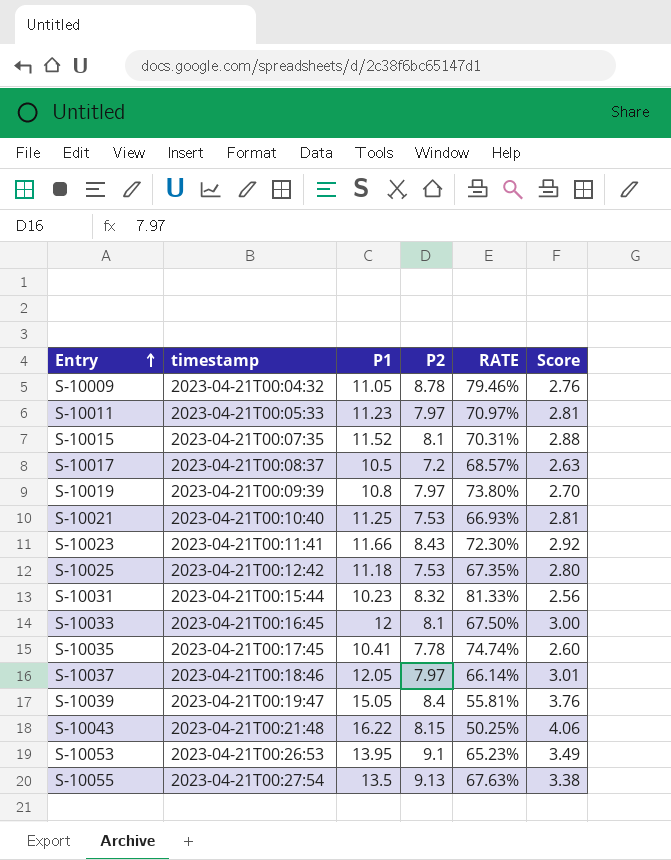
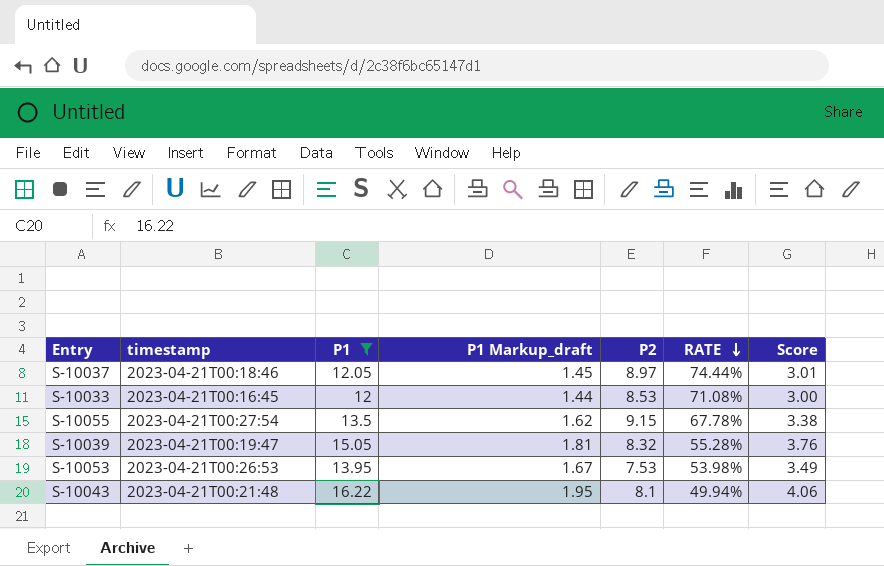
filter: none -> P1 >= 12
row order: Entry ascending -> RATE descending
column P1 Markup_draft | formula: none -> [P1] * 0.12
S-10037 | P2: 7.97 -> 8.97
S-10037 | RATE: 66.14% -> 74.44%
S-10033 | P2: 8.1 -> 8.53
S-10033 | RATE: 67.50% -> 71.08%
S-10055 | P2: 9.13 -> 9.15
S-10055 | RATE: 67.63% -> 67.78%
S-10039 | P2: 8.4 -> 8.32
S-10039 | RATE: 55.81% -> 55.28%
S-10053 | P2: 9.1 -> 7.53
S-10053 | RATE: 65.23% -> 53.98%
S-10043 | P2: 8.15 -> 8.1
S-10043 | RATE: 50.25% -> 49.94%

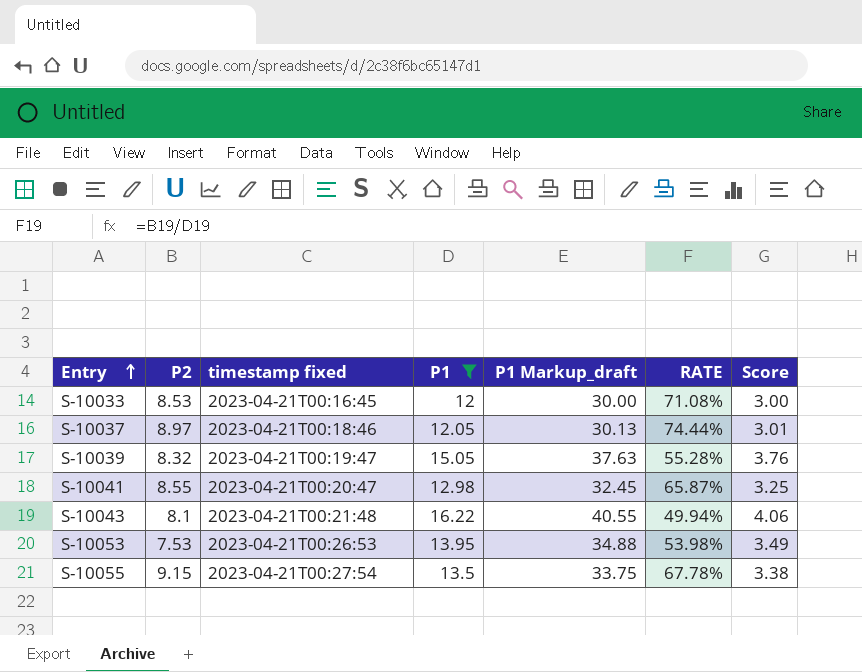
row order: RATE descending -> Entry ascending
column P2 | position: 5 -> 2
column name: timestamp -> timestamp fixed
column P1 Markup_draft | formula: [P1] * 0.12 -> [P1] * 2.5
row S-10041: none -> 8.55 | 2023-04-21T00:20:47 | 12.98 | 32.45 | 65.87% | 3.25

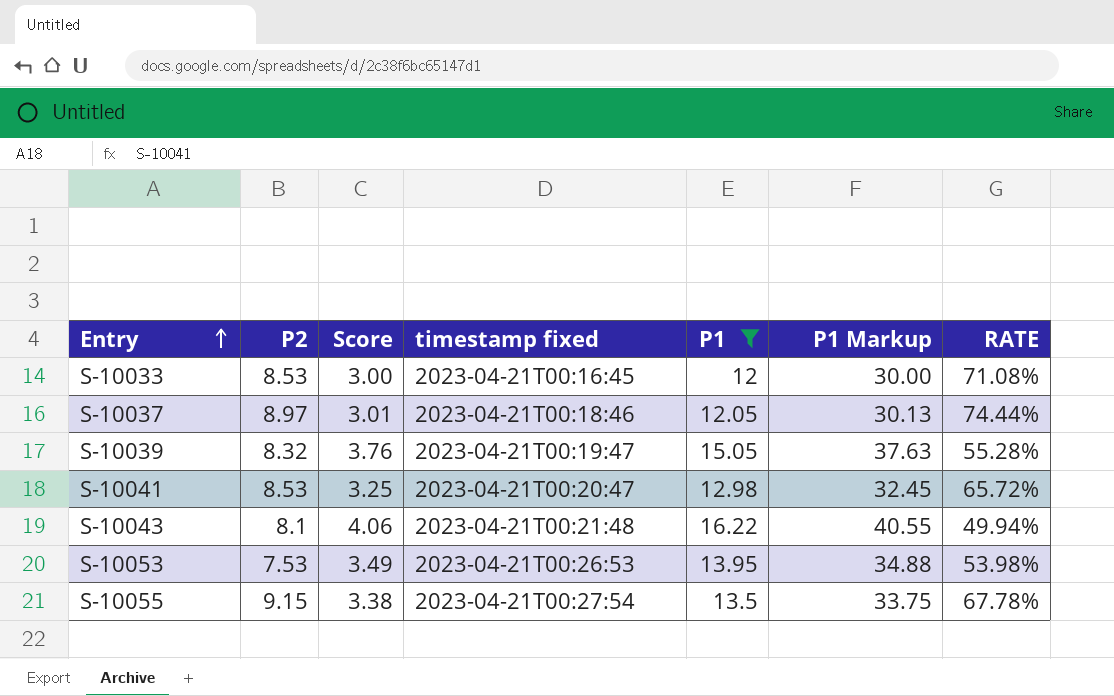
column Score | position: 7 -> 3
column name: P1 Markup_draft -> P1 Markup
S-10041 | P2: 8.55 -> 8.53
S-10041 | RATE: 65.87% -> 65.72%

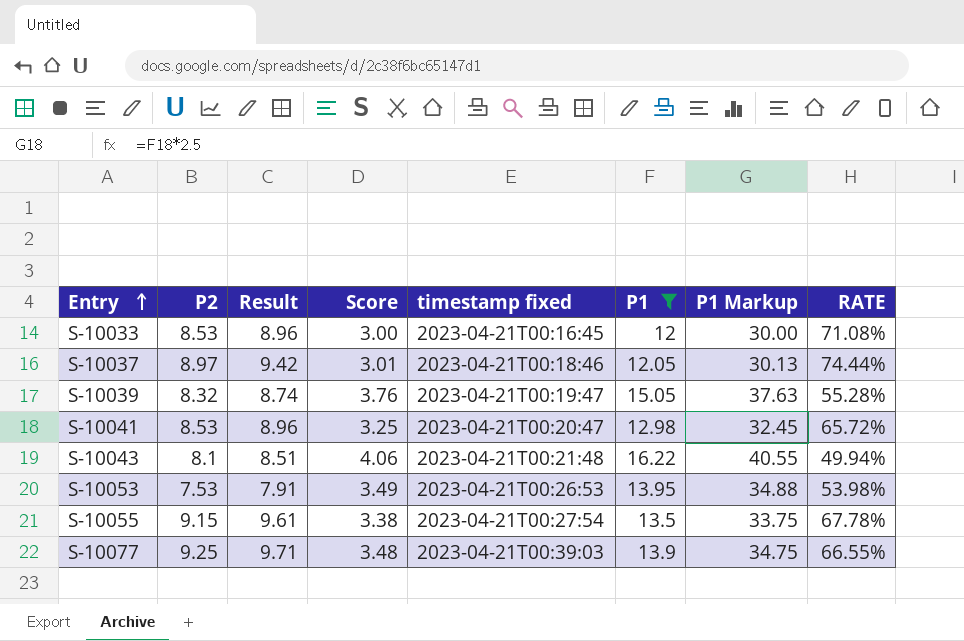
column Result | formula: none -> [P2] * 1.05
row S-10077: none -> 9.25 | 9.71 | 3.48 | 2023-04-21T00:39:03 | 13.9 | 34.75 | 66.55%

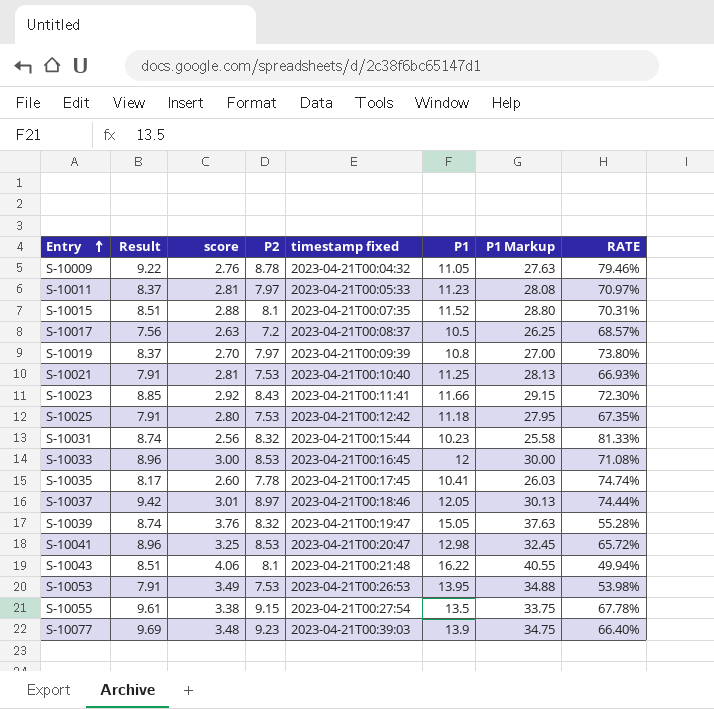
filter: P1 >= 12 -> none
column name: Score -> score
column P2 | position: 2 -> 4
S-10077 | Result: 9.71 -> 9.69
S-10077 | P2: 9.25 -> 9.23
S-10077 | RATE: 66.55% -> 66.40%

